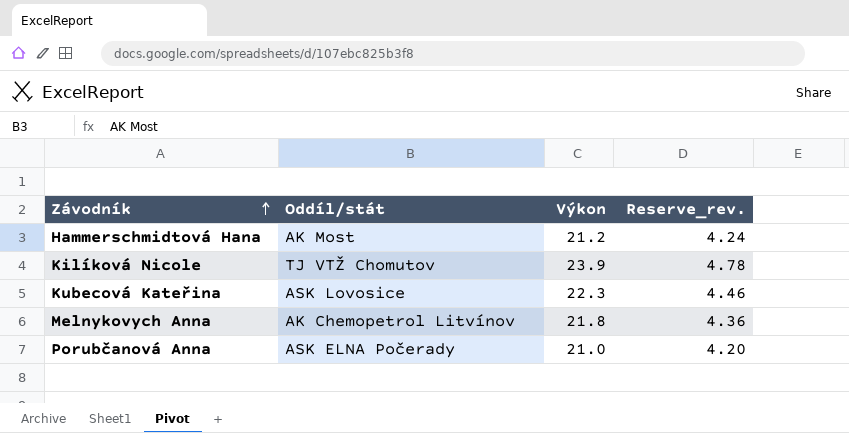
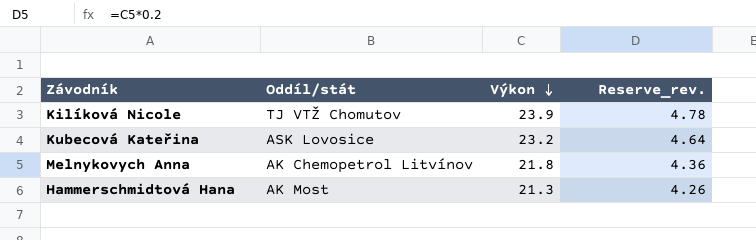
row order: Závodník ascending -> Výkon descending
row Porubčanová Anna: ASK ELNA Počerady | 21.0 | 4.20 -> none
Kubecová Kateřina | Výkon: 22.3 -> 23.2
Kubecová Kateřina | Reserve_rev.: 4.46 -> 4.64
Hammerschmidtová Hana | Výkon: 21.2 -> 21.3
Hammerschmidtová Hana | Reserve_rev.: 4.24 -> 4.26

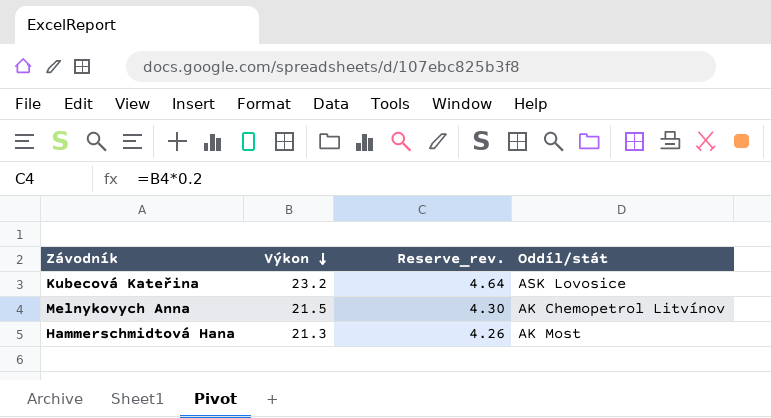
column Oddíl/stát | position: 2 -> 4
row Kilíková Nicole: TJ VTŽ Chomutov | 23.9 | 4.78 -> none
Melnykovych Anna | Výkon: 21.8 -> 21.5
Melnykovych Anna | Reserve_rev.: 4.36 -> 4.30

